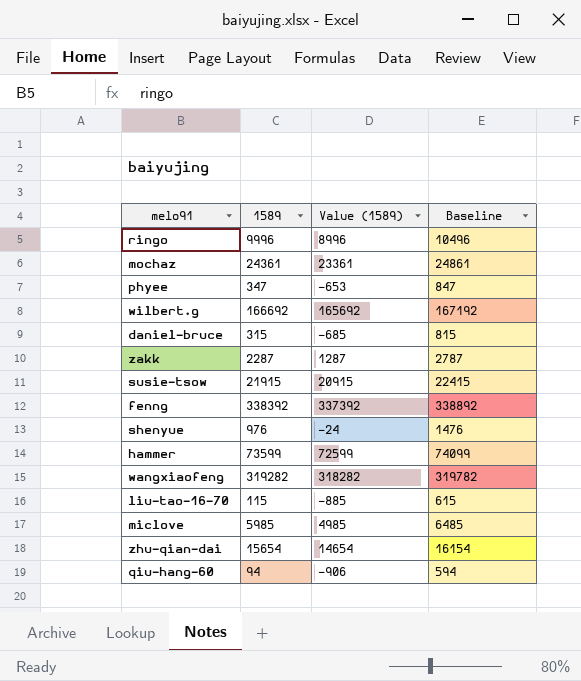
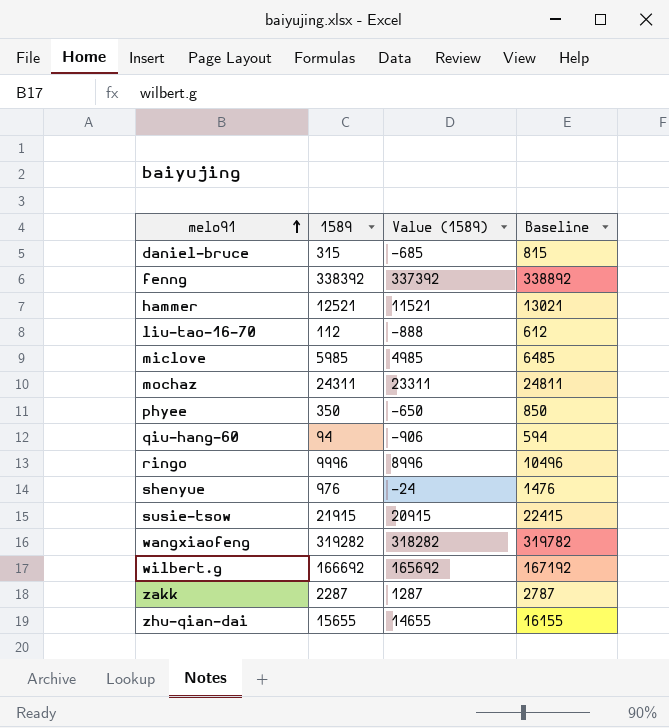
row order: none -> melo91 ascending
hammer | 1589: 73599 -> 12521
hammer | Value (1589): 72599 -> 11521
hammer | Baseline: 74099 -> 13021
liu-tao-16-70 | 1589: 115 -> 112
liu-tao-16-70 | Value (1589): -885 -> -888
liu-tao-16-70 | Baseline: 615 -> 612
mochaz | 1589: 24361 -> 24311
mochaz | Value (1589): 23361 -> 23311
mochaz | Baseline: 24861 -> 24811
phyee | 1589: 347 -> 350
phyee | Value (1589): -653 -> -650
phyee | Baseline: 847 -> 850
zhu-qian-dai | 1589: 15654 -> 15655
zhu-qian-dai | Value (1589): 14654 -> 14655
zhu-qian-dai | Baseline: 16154 -> 16155

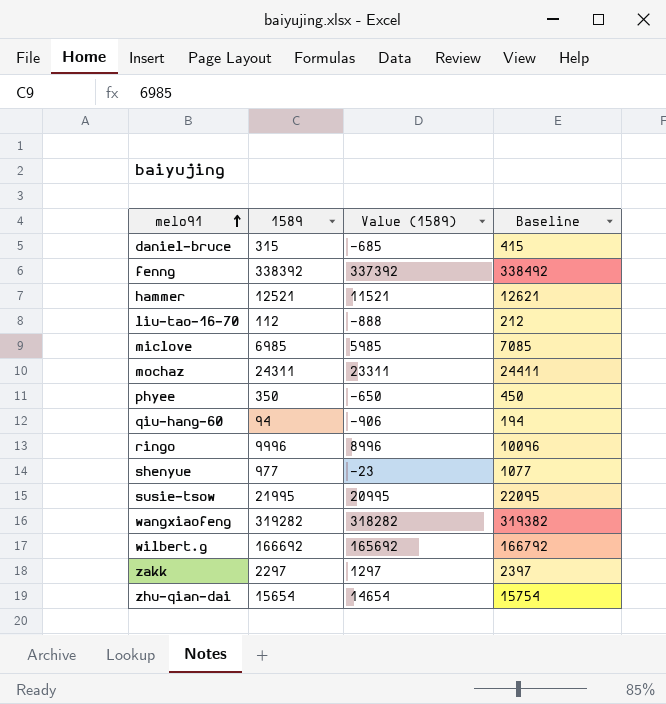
column Baseline | formula: [1589] + 500 -> [1589] + 100
miclove | 1589: 5985 -> 6985
miclove | Value (1589): 4985 -> 5985
shenyue | 1589: 976 -> 977
shenyue | Value (1589): -24 -> -23
susie-tsow | 1589: 21915 -> 21995
susie-tsow | Value (1589): 20915 -> 20995
zakk | 1589: 2287 -> 2297
zakk | Value (1589): 1287 -> 1297
zhu-qian-dai | 1589: 15655 -> 15654
zhu-qian-dai | Value (1589): 14655 -> 14654

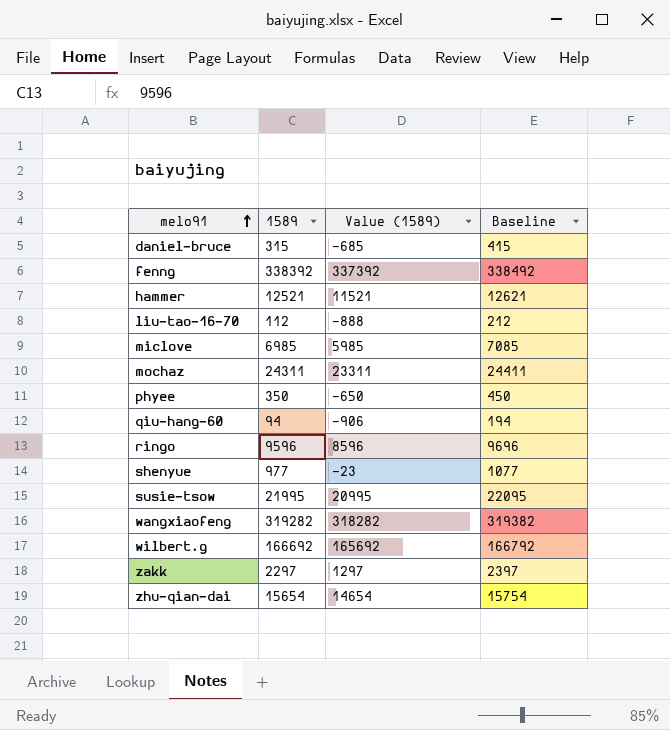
ringo | 1589: 9996 -> 9596
ringo | Value (1589): 8996 -> 8596
ringo | Baseline: 10096 -> 9696

